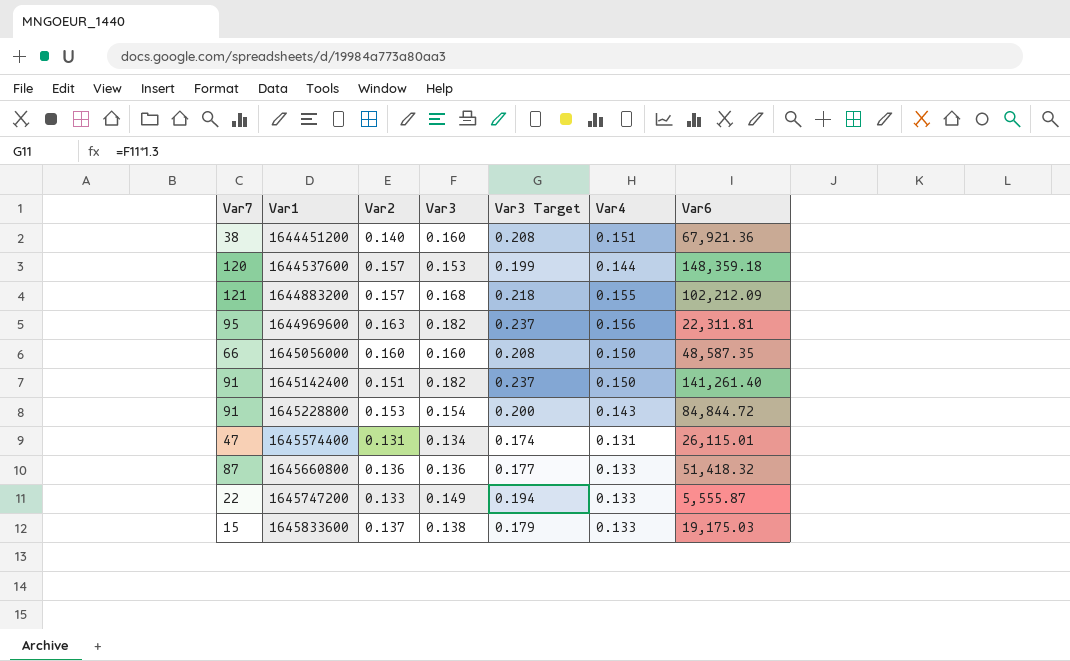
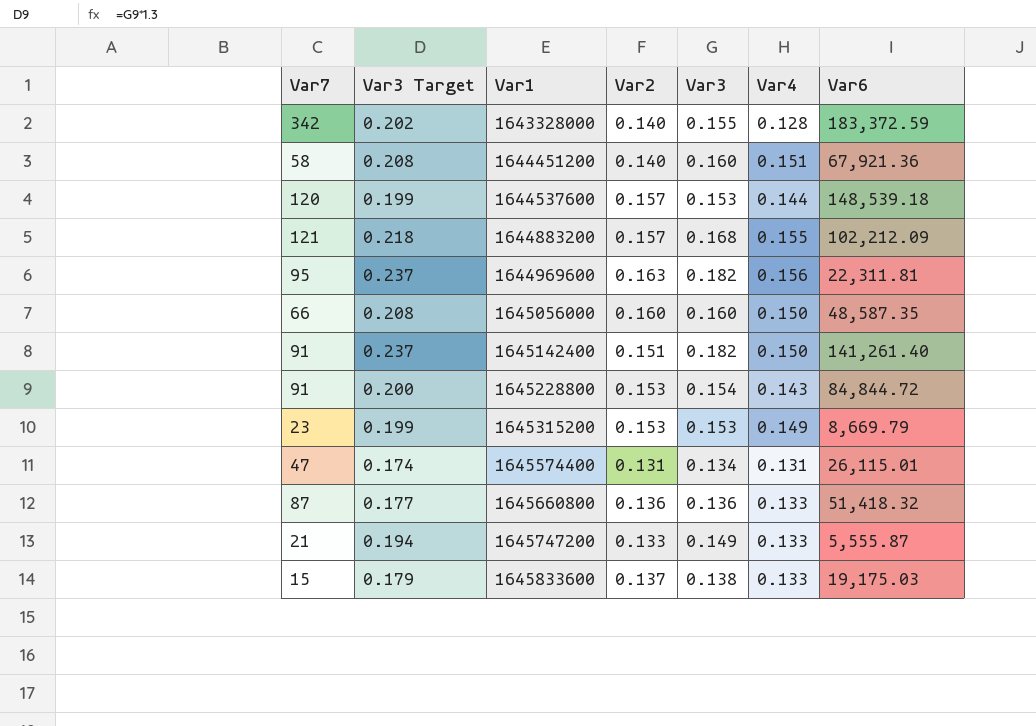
column Var3 Target | position: 5 -> 2
row 1643328000: none -> 342 | 0.202 | 0.140 | 0.155 | 0.128 | 183,372.59
1644451200 | Var7: 38 -> 58
1644537600 | Var6: 148,359.18 -> 148,539.18
row 1645315200: none -> 23 | 0.199 | 0.153 | 0.153 | 0.149 | 8,669.79
1645747200 | Var7: 22 -> 21

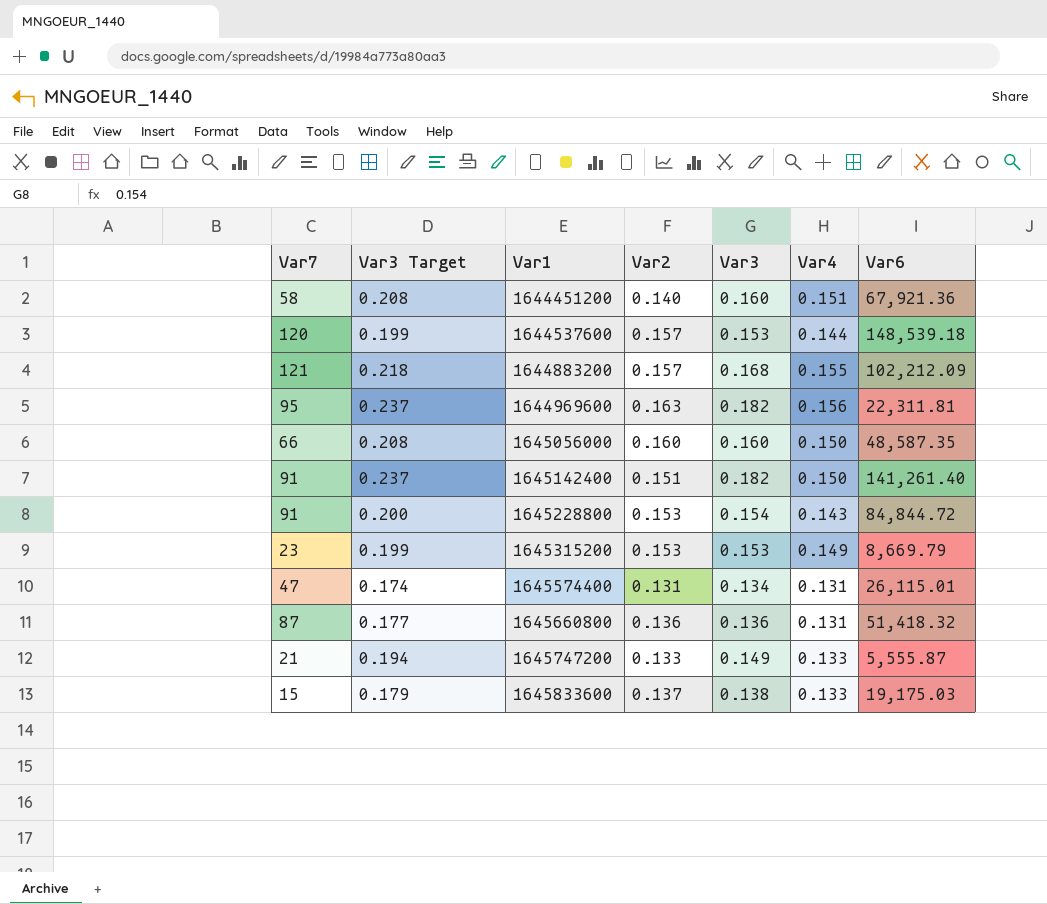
row 1643328000: 342 | 0.202 | 0.140 | 0.155 | 0.128 | 183,372.59 -> none
1645660800 | Var4: 0.133 -> 0.131

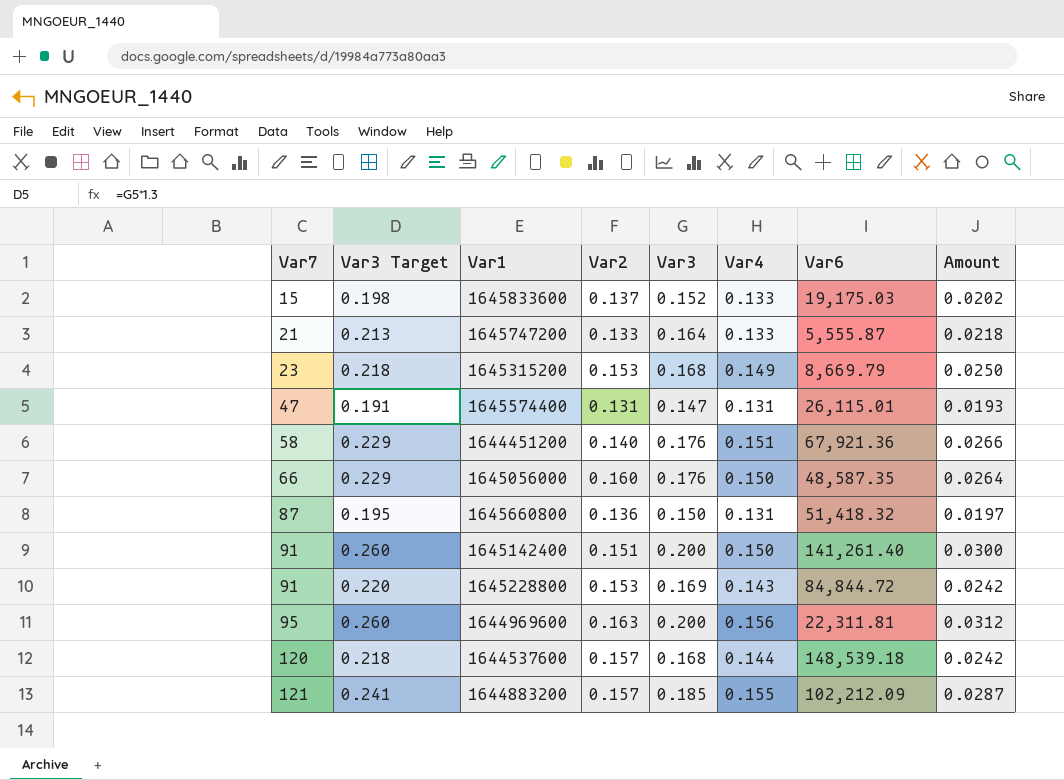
row order: Var1 ascending -> Var7 ascending
column Amount | formula: none -> [Var3] * [Var4]
1645833600 | Var3 Target: 0.179 -> 0.198
1645833600 | Var3: 0.138 -> 0.152
1645747200 | Var3 Target: 0.194 -> 0.213
1645747200 | Var3: 0.149 -> 0.164
1645315200 | Var3 Target: 0.199 -> 0.218
1645315200 | Var3: 0.153 -> 0.168
1645574400 | Var3 Target: 0.174 -> 0.191
1645574400 | Var3: 0.134 -> 0.147
1644451200 | Var3 Target: 0.208 -> 0.229
1644451200 | Var3: 0.160 -> 0.176
1645056000 | Var3 Target: 0.208 -> 0.229
1645056000 | Var3: 0.160 -> 0.176
1645660800 | Var3 Target: 0.177 -> 0.195
1645660800 | Var3: 0.136 -> 0.150
1645142400 | Var3 Target: 0.237 -> 0.260
1645142400 | Var3: 0.182 -> 0.200
1645228800 | Var3 Target: 0.200 -> 0.220
1645228800 | Var3: 0.154 -> 0.169
1644969600 | Var3 Target: 0.237 -> 0.260
1644969600 | Var3: 0.182 -> 0.200
1644537600 | Var3 Target: 0.199 -> 0.218
1644537600 | Var3: 0.153 -> 0.168
1644883200 | Var3 Target: 0.218 -> 0.241
1644883200 | Var3: 0.168 -> 0.185

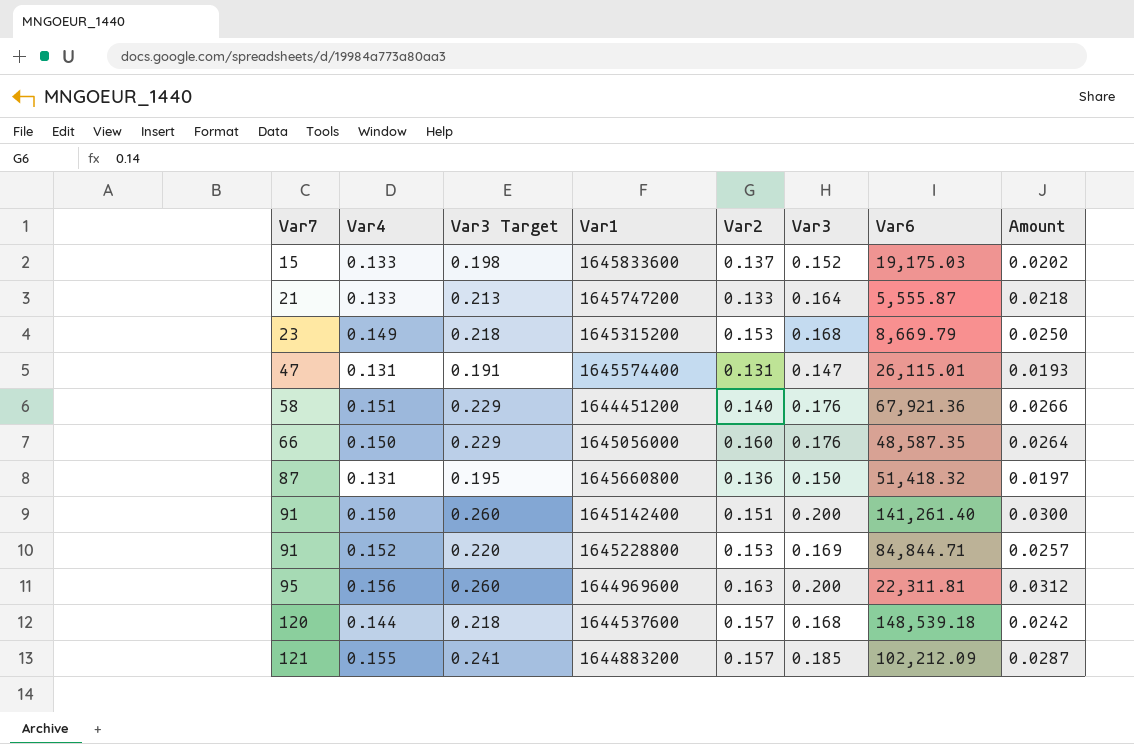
column Var4 | position: 6 -> 2
1645228800 | Var4: 0.143 -> 0.152
1645228800 | Var6: 84,844.72 -> 84,844.71
1645228800 | Amount: 0.0242 -> 0.0257

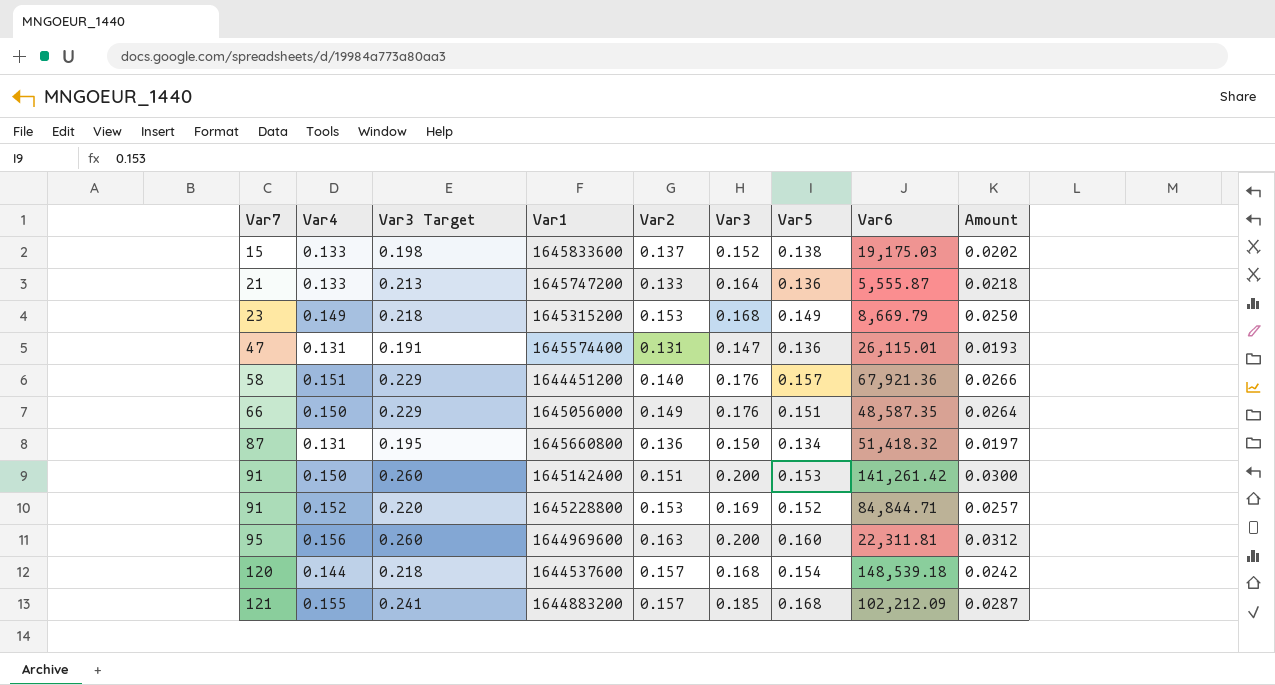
column Var5 | position: none -> 7
1645056000 | Var2: 0.160 -> 0.149
1645142400 | Var6: 141,261.40 -> 141,261.42

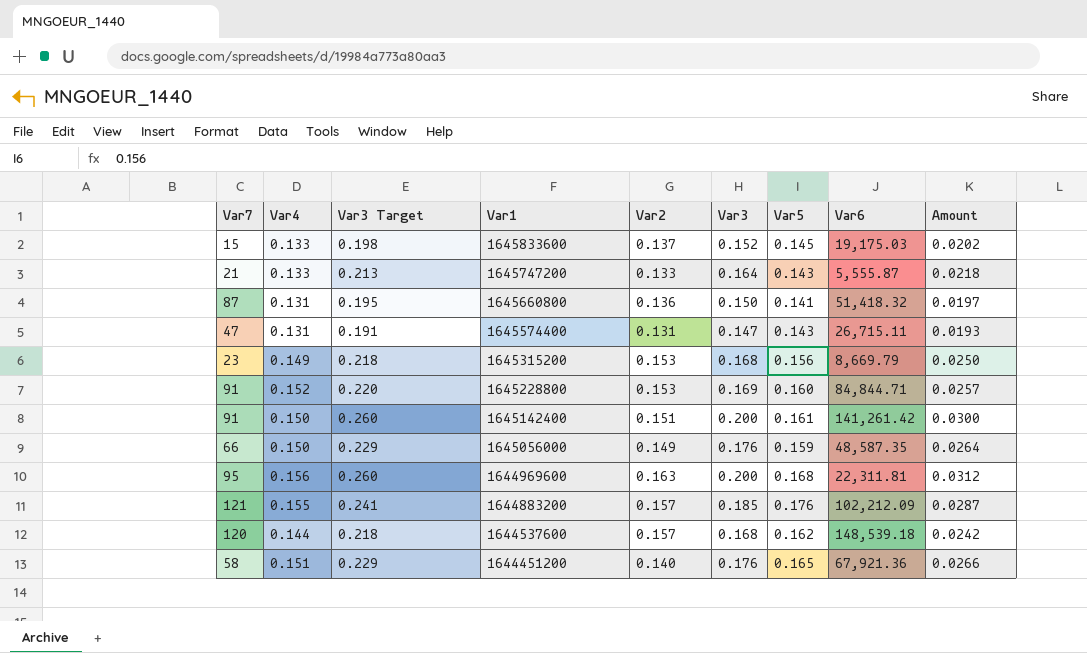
row order: Var7 ascending -> Var1 descending
1645833600 | Var5: 0.138 -> 0.145
1645747200 | Var5: 0.136 -> 0.143
1645660800 | Var5: 0.134 -> 0.141
1645574400 | Var5: 0.136 -> 0.143
1645574400 | Var6: 26,115.01 -> 26,715.11
1645315200 | Var5: 0.149 -> 0.156
1645228800 | Var5: 0.152 -> 0.160
1645142400 | Var5: 0.153 -> 0.161
1645056000 | Var5: 0.151 -> 0.159
1644969600 | Var5: 0.160 -> 0.168
1644883200 | Var5: 0.168 -> 0.176
1644537600 | Var5: 0.154 -> 0.162
1644451200 | Var5: 0.157 -> 0.165

